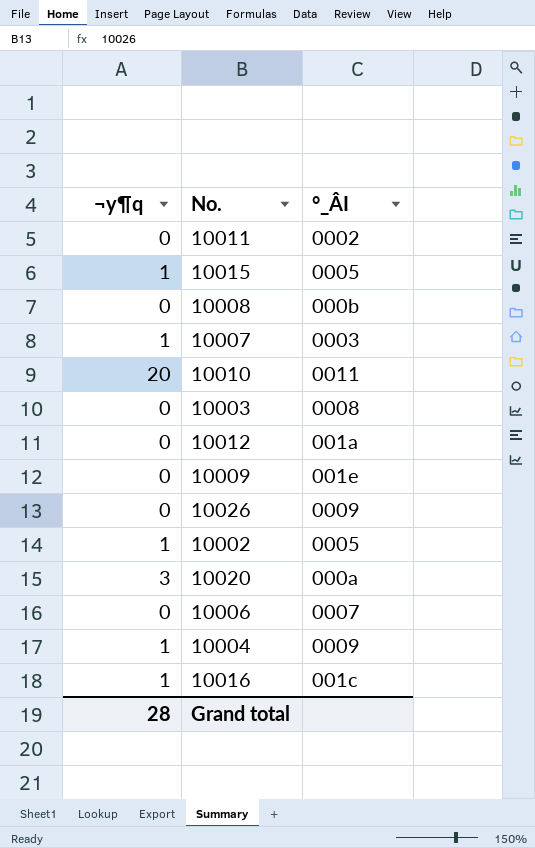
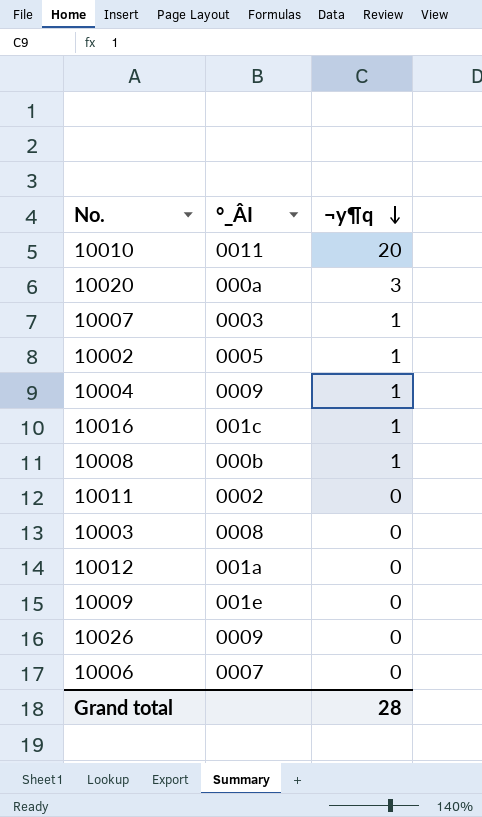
row order: none -> ¬y¶q descending
column ¬y¶q | position: 1 -> 3
row 10015: 1 | 0005 -> none
10008 | ¬y¶q: 0 -> 1

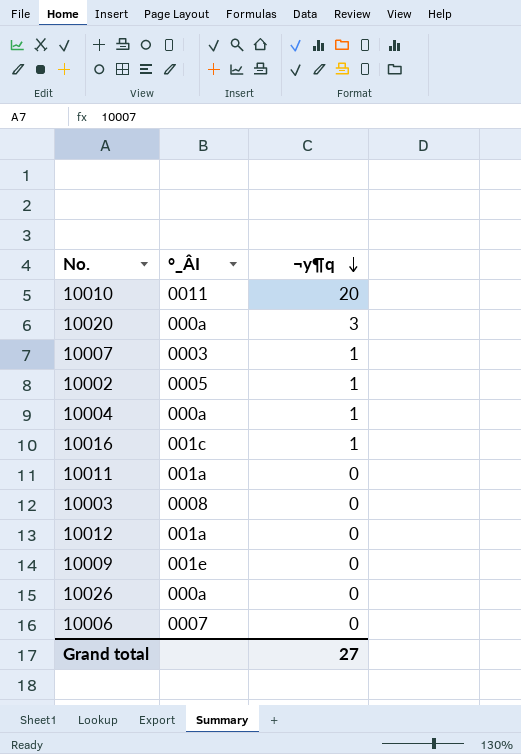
row 10008: 000b | 1 -> none
10004 | °_ÂI: 0009 -> 000a
10011 | °_ÂI: 0002 -> 001a
10026 | °_ÂI: 0009 -> 000a
Grand total | ¬y¶q: 28 -> 27

